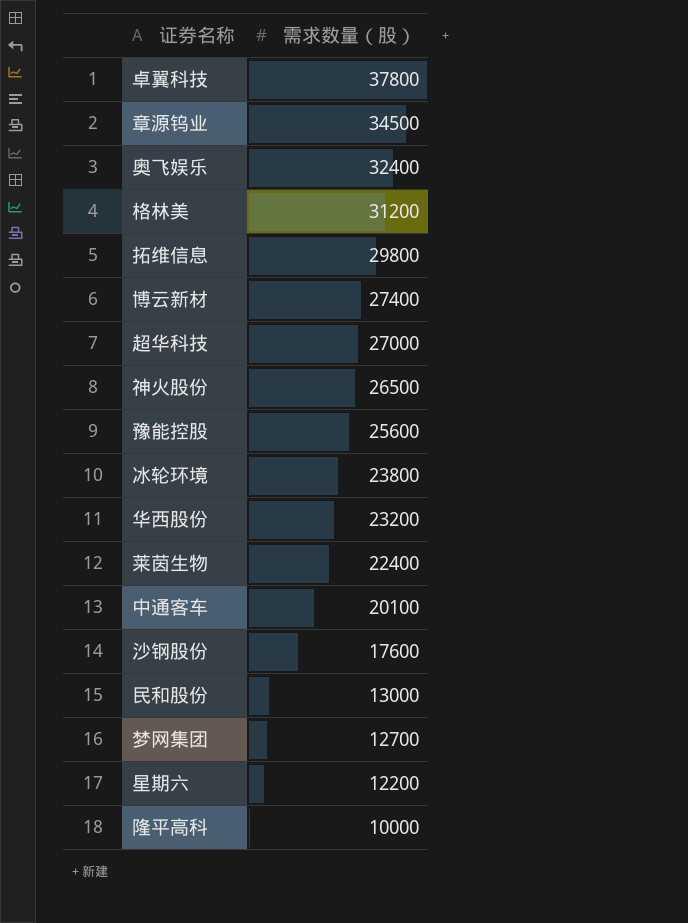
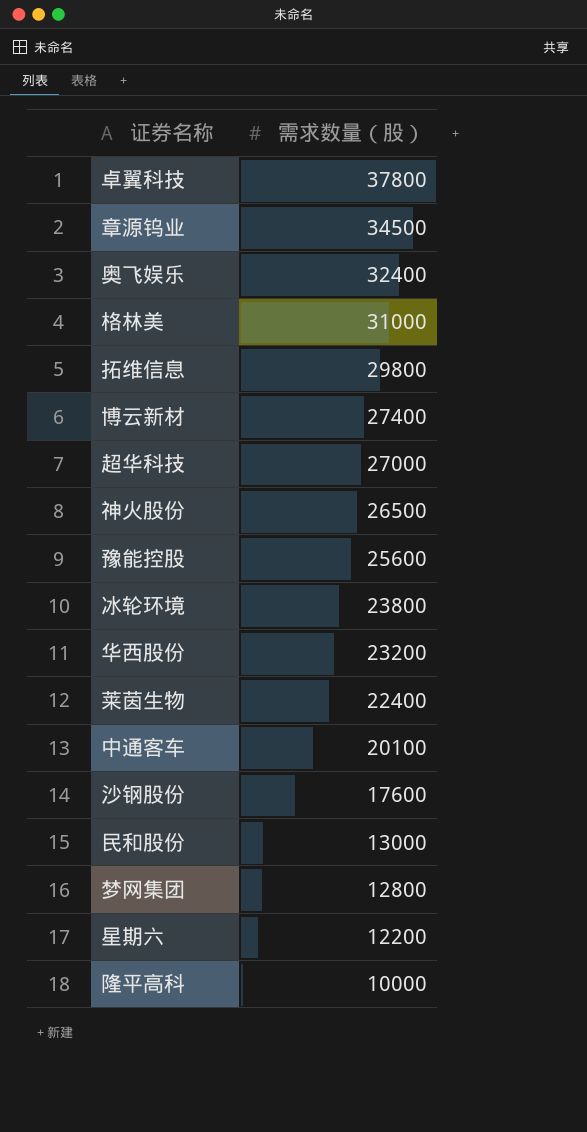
格林美 | 需求数量（股）: 31200 -> 31000
梦网集团 | 需求数量（股）: 12700 -> 12800

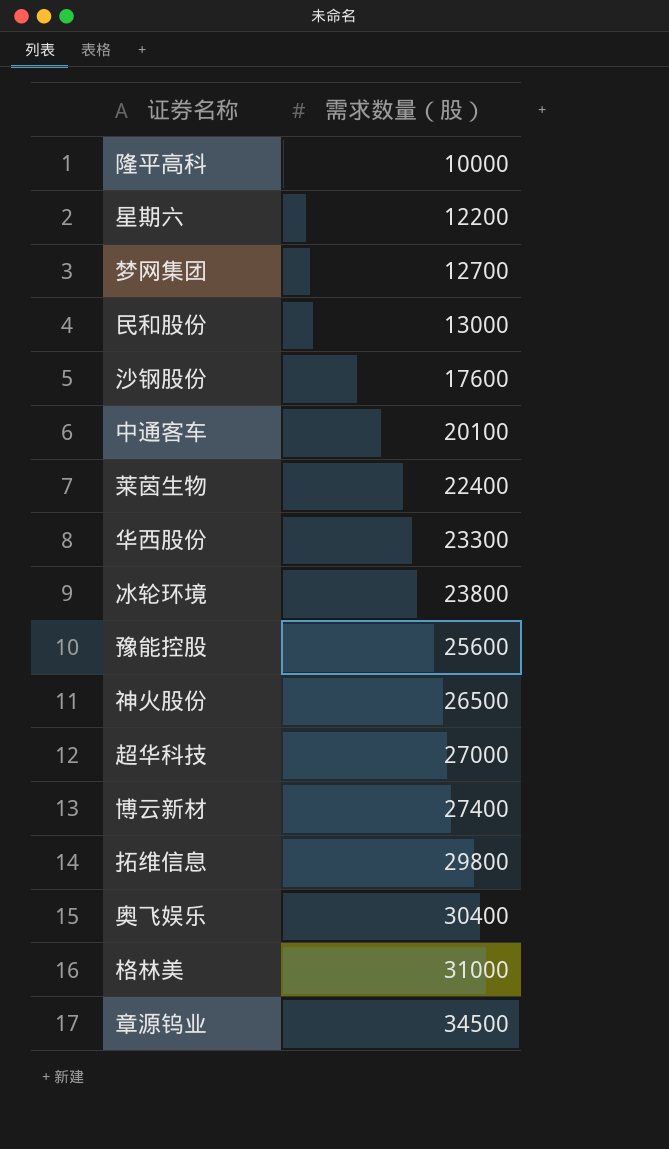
row order: 需求数量（股） descending -> 需求数量（股） ascending
row 卓翼科技: 37800 -> none
梦网集团 | 需求数量（股）: 12800 -> 12700
华西股份 | 需求数量（股）: 23200 -> 23300
奥飞娱乐 | 需求数量（股）: 32400 -> 30400

